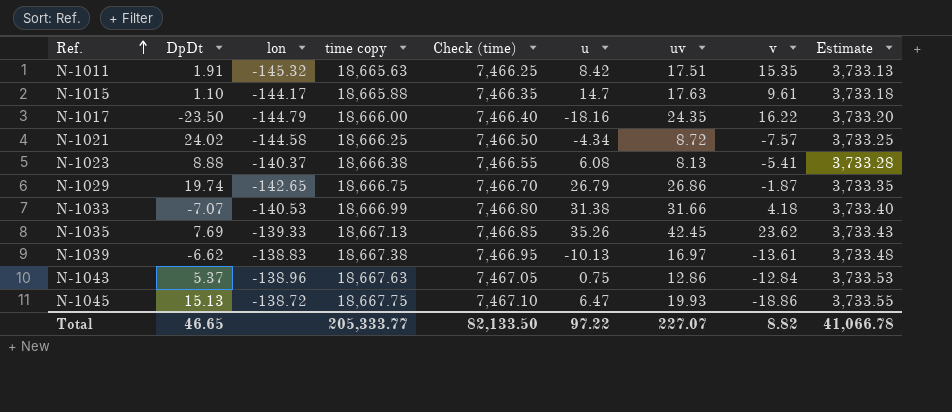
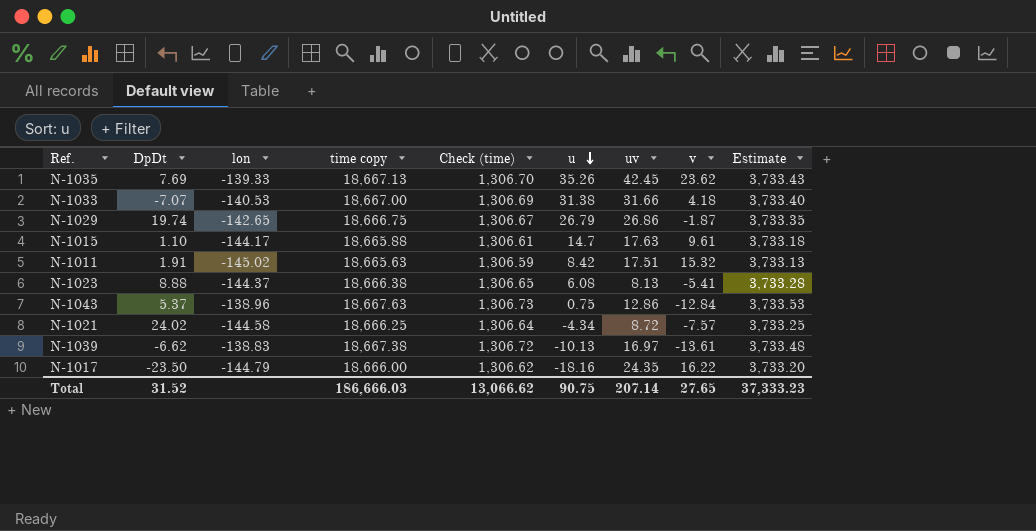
row order: Ref. ascending -> u descending
column Check (time) | formula: [time copy] * 0.4 -> [time copy] * 0.07
row N-1045: 15.13 | -138.72 | 18,667.75 | 7,467.10 | 6.47 | 19.93 | -18.86 | 3,733.55 -> none
N-1033 | time copy: 18,666.99 -> 18,667.00
N-1011 | lon: -145.32 -> -145.02
N-1011 | v: 15.35 -> 15.32
N-1023 | lon: -140.37 -> -144.37
Total | DpDt: 46.65 -> 31.52
Total | time copy: 205,333.77 -> 186,666.03
Total | Check (time): 82,133.50 -> 13,066.62
Total | u: 97.22 -> 90.75
Total | uv: 227.07 -> 207.14
Total | v: 8.82 -> 27.65
Total | Estimate: 41,066.78 -> 37,333.23

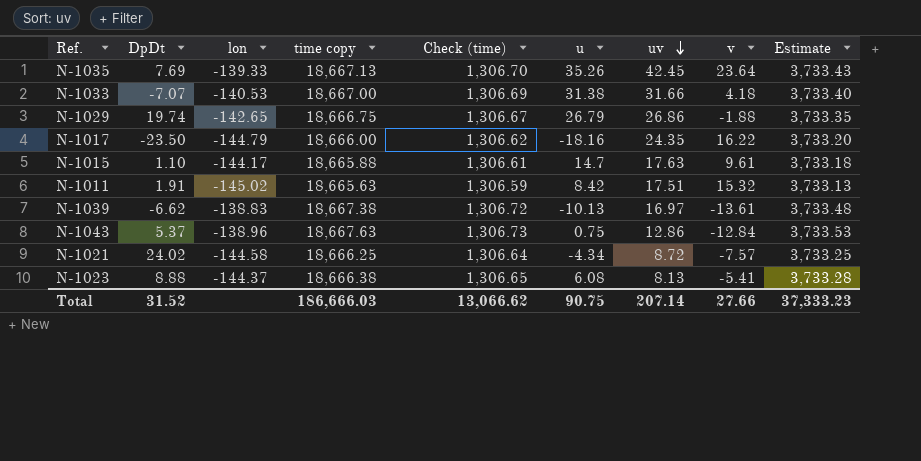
row order: u descending -> uv descending
N-1035 | v: 23.62 -> 23.64
N-1029 | v: -1.87 -> -1.88
Total | v: 27.65 -> 27.66

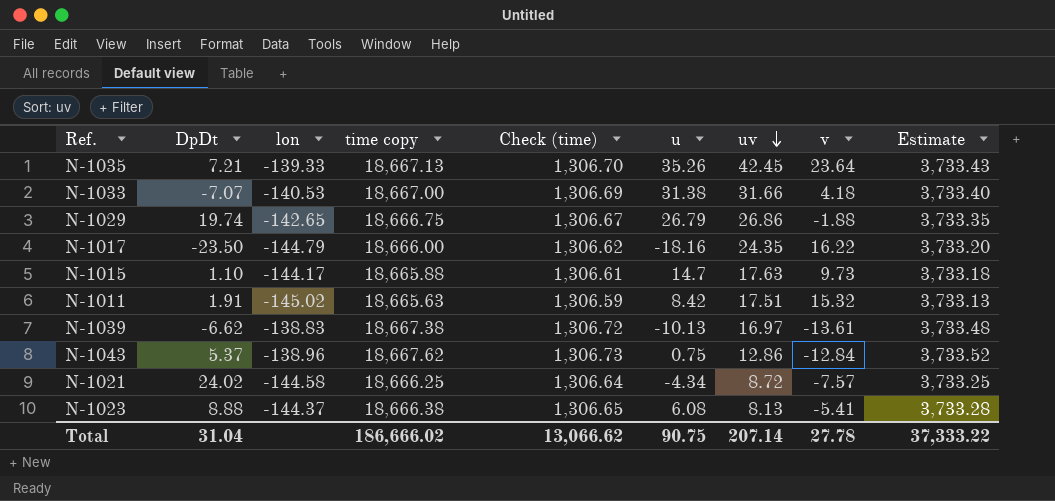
N-1035 | DpDt: 7.69 -> 7.21
N-1015 | v: 9.61 -> 9.73
N-1043 | time copy: 18,667.63 -> 18,667.62
N-1043 | Estimate: 3,733.53 -> 3,733.52
Total | DpDt: 31.52 -> 31.04
Total | time copy: 186,666.03 -> 186,666.02
Total | v: 27.66 -> 27.78
Total | Estimate: 37,333.23 -> 37,333.22

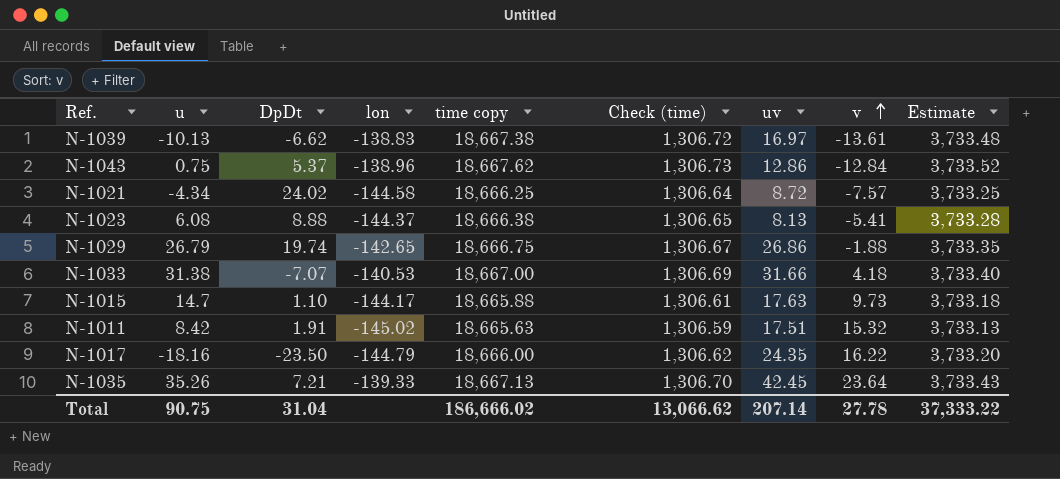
row order: uv descending -> v ascending
column u | position: 6 -> 2

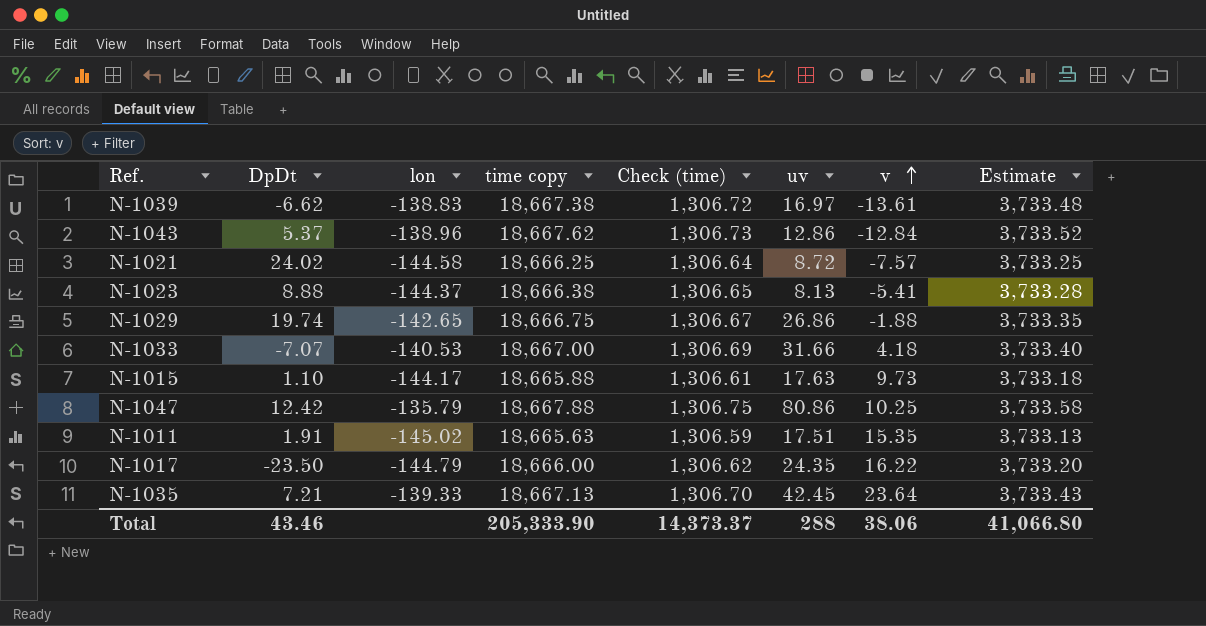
column u | position: 2 -> none
row N-1047: none -> 12.42 | -135.79 | 18,667.88 | 1,306.75 | 80.86 | 10.25 | 3,733.58
N-1011 | v: 15.32 -> 15.35
Total | DpDt: 31.04 -> 43.46
Total | time copy: 186,666.02 -> 205,333.90
Total | Check (time): 13,066.62 -> 14,373.37
Total | uv: 207.14 -> 288
Total | v: 27.78 -> 38.06
Total | Estimate: 37,333.22 -> 41,066.80

